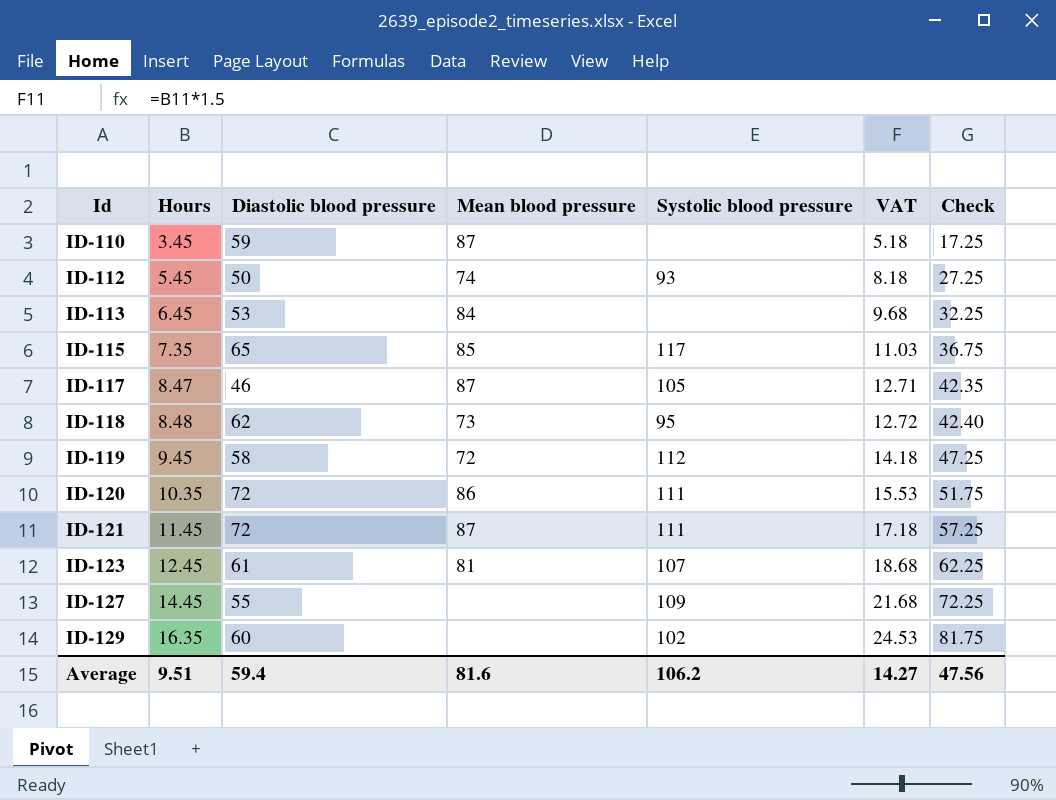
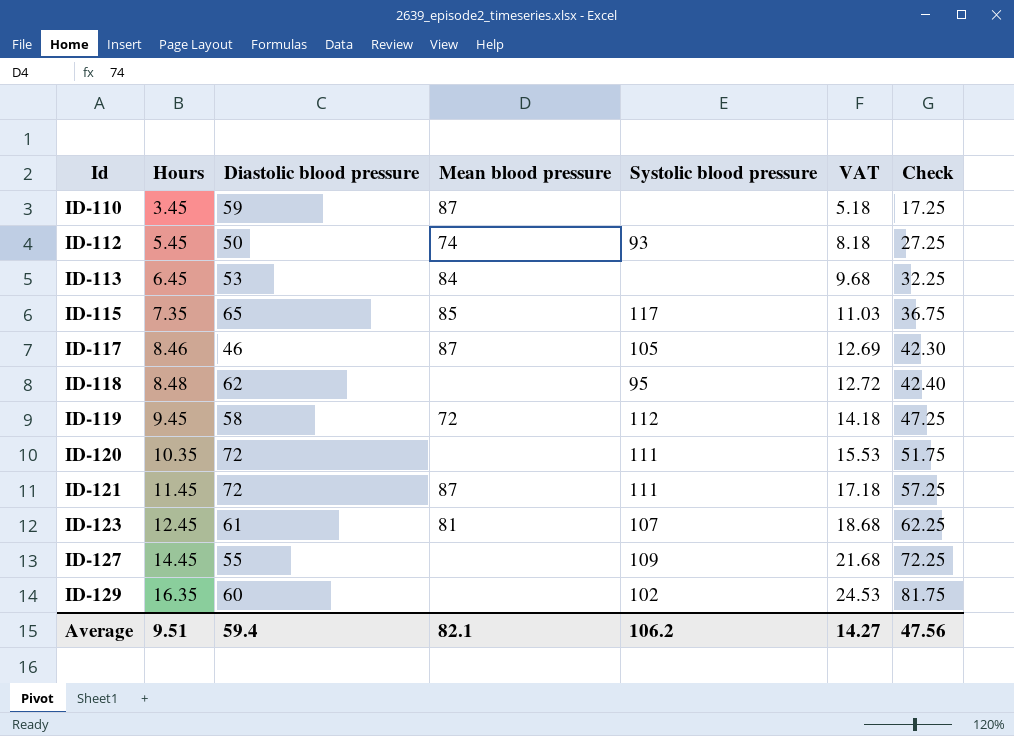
ID-117 | Hours: 8.47 -> 8.46
ID-117 | VAT: 12.71 -> 12.69
ID-117 | Check: 42.35 -> 42.30
ID-118 | Mean blood pressure: 73 -> none
ID-120 | Mean blood pressure: 86 -> none
Average | Mean blood pressure: 81.6 -> 82.1

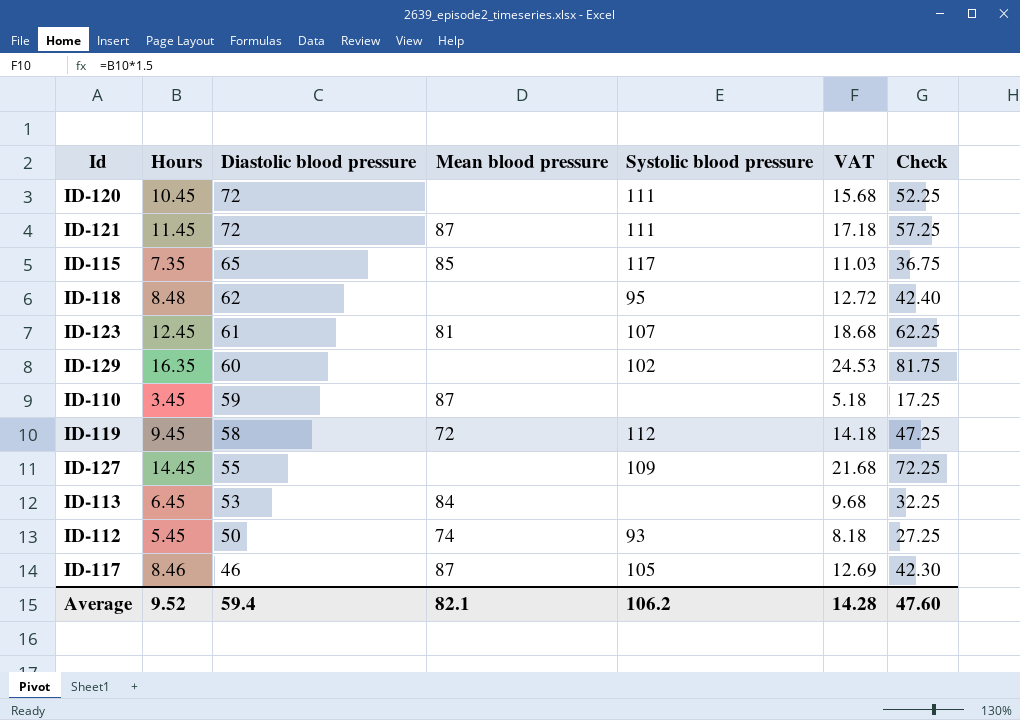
row order: Id ascending -> Diastolic blood pressure descending
ID-120 | Hours: 10.35 -> 10.45
ID-120 | VAT: 15.53 -> 15.68
ID-120 | Check: 51.75 -> 52.25
Average | Hours: 9.51 -> 9.52
Average | VAT: 14.27 -> 14.28
Average | Check: 47.56 -> 47.60

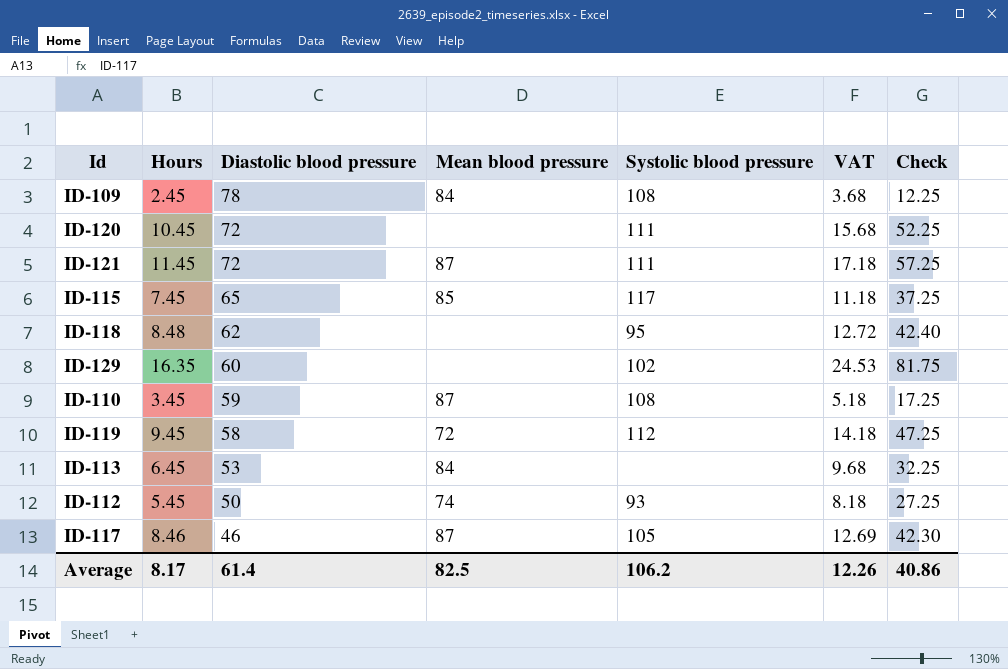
row ID-123: 12.45 | 61 | 81 | 107 | 18.68 | 62.25 -> none
row ID-127: 14.45 | 55 | none | 109 | 21.68 | 72.25 -> none
row ID-109: none -> 2.45 | 78 | 84 | 108 | 3.68 | 12.25
ID-115 | Hours: 7.35 -> 7.45
ID-115 | VAT: 11.03 -> 11.18
ID-115 | Check: 36.75 -> 37.25
ID-110 | Systolic blood pressure: none -> 108
Average | Hours: 9.52 -> 8.17
Average | Diastolic blood pressure: 59.4 -> 61.4
Average | Mean blood pressure: 82.1 -> 82.5
Average | VAT: 14.28 -> 12.26
Average | Check: 47.60 -> 40.86

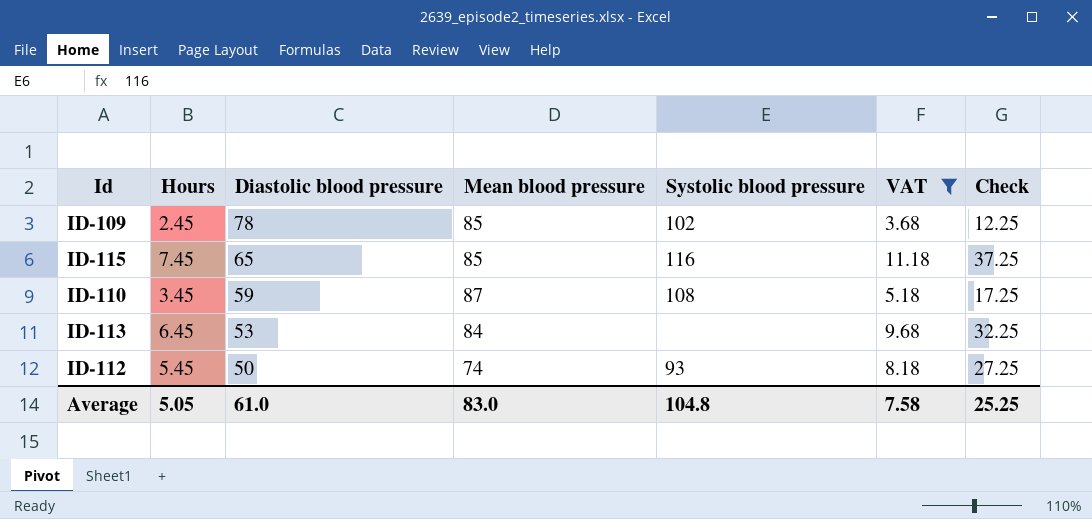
filter: none -> VAT <= 11.18
ID-109 | Mean blood pressure: 84 -> 85
ID-109 | Systolic blood pressure: 108 -> 102
ID-115 | Systolic blood pressure: 117 -> 116
Average | Hours: 8.17 -> 5.05
Average | Diastolic blood pressure: 61.4 -> 61.0
Average | Mean blood pressure: 82.5 -> 83.0
Average | Systolic blood pressure: 106.2 -> 104.8
Average | VAT: 12.26 -> 7.58
Average | Check: 40.86 -> 25.25

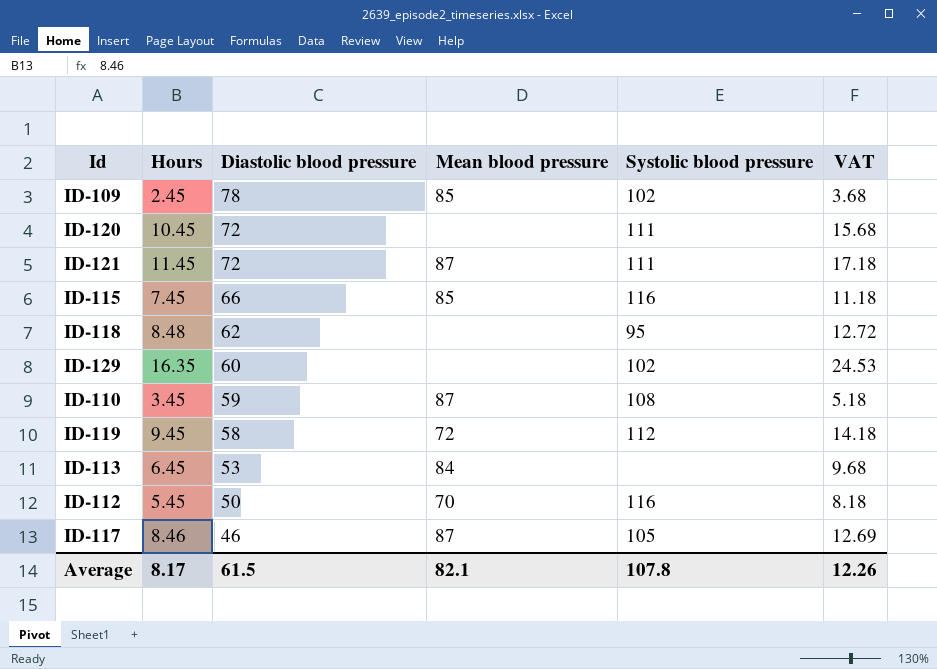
filter: VAT <= 11.18 -> none
column Check | formula: [Hours] * 5 -> none
ID-115 | Diastolic blood pressure: 65 -> 66
ID-112 | Mean blood pressure: 74 -> 70
ID-112 | Systolic blood pressure: 93 -> 116
Average | Hours: 5.05 -> 8.17
Average | Diastolic blood pressure: 61.0 -> 61.5
Average | Mean blood pressure: 83.0 -> 82.1
Average | Systolic blood pressure: 104.8 -> 107.8
Average | VAT: 7.58 -> 12.26

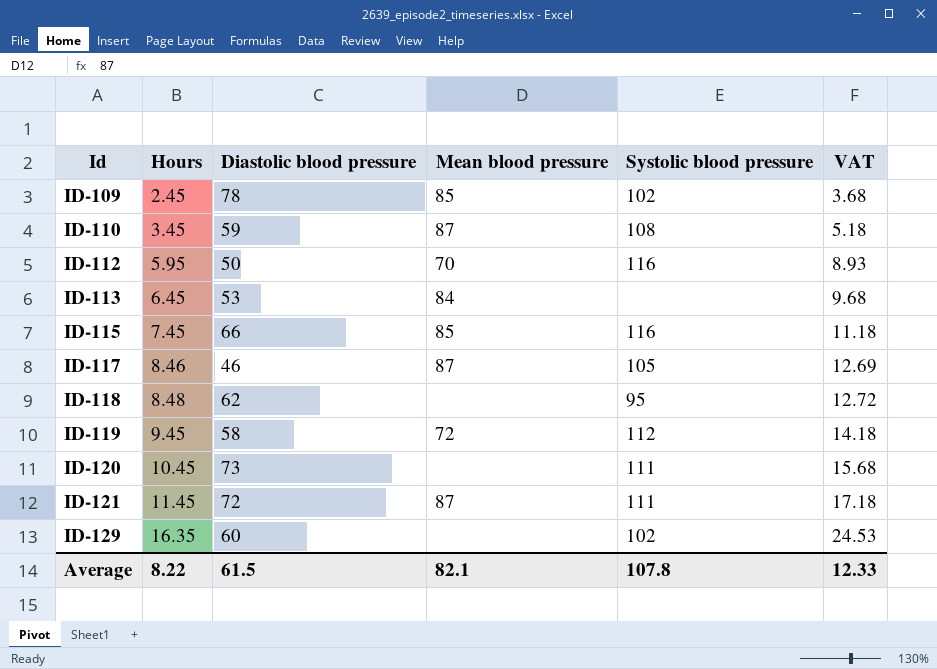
row order: Diastolic blood pressure descending -> Id ascending
ID-112 | Hours: 5.45 -> 5.95
ID-112 | VAT: 8.18 -> 8.93
ID-120 | Diastolic blood pressure: 72 -> 73
Average | Hours: 8.17 -> 8.22
Average | VAT: 12.26 -> 12.33

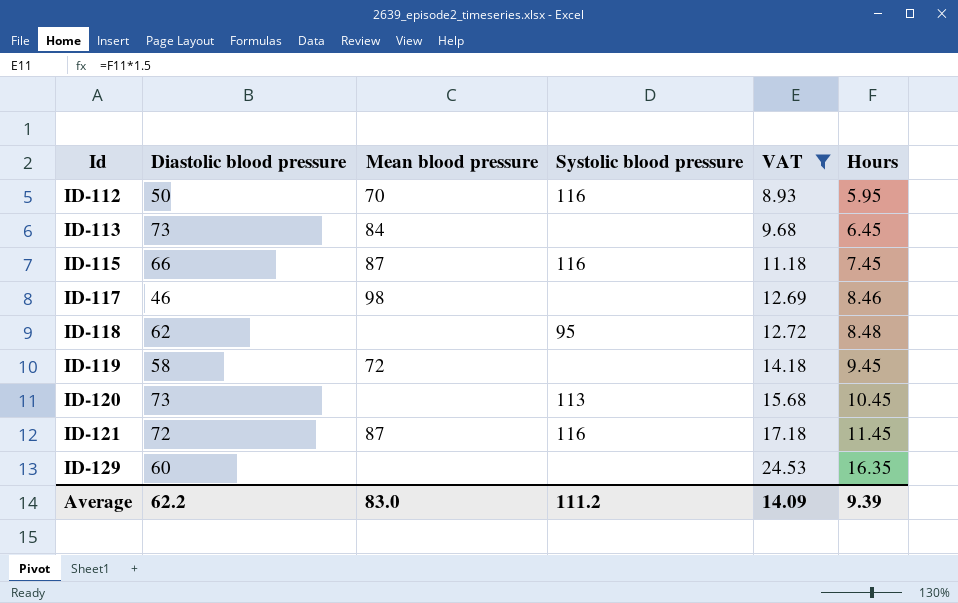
filter: none -> VAT >= 8.93
column Hours | position: 2 -> 6
ID-113 | Diastolic blood pressure: 53 -> 73
ID-115 | Mean blood pressure: 85 -> 87
ID-117 | Mean blood pressure: 87 -> 98
ID-117 | Systolic blood pressure: 105 -> none
ID-119 | Systolic blood pressure: 112 -> none
ID-120 | Systolic blood pressure: 111 -> 113
ID-121 | Systolic blood pressure: 111 -> 116
ID-129 | Systolic blood pressure: 102 -> none
Average | Diastolic blood pressure: 61.5 -> 62.2
Average | Mean blood pressure: 82.1 -> 83.0
Average | Systolic blood pressure: 107.8 -> 111.2
Average | VAT: 12.33 -> 14.09
Average | Hours: 8.22 -> 9.39

